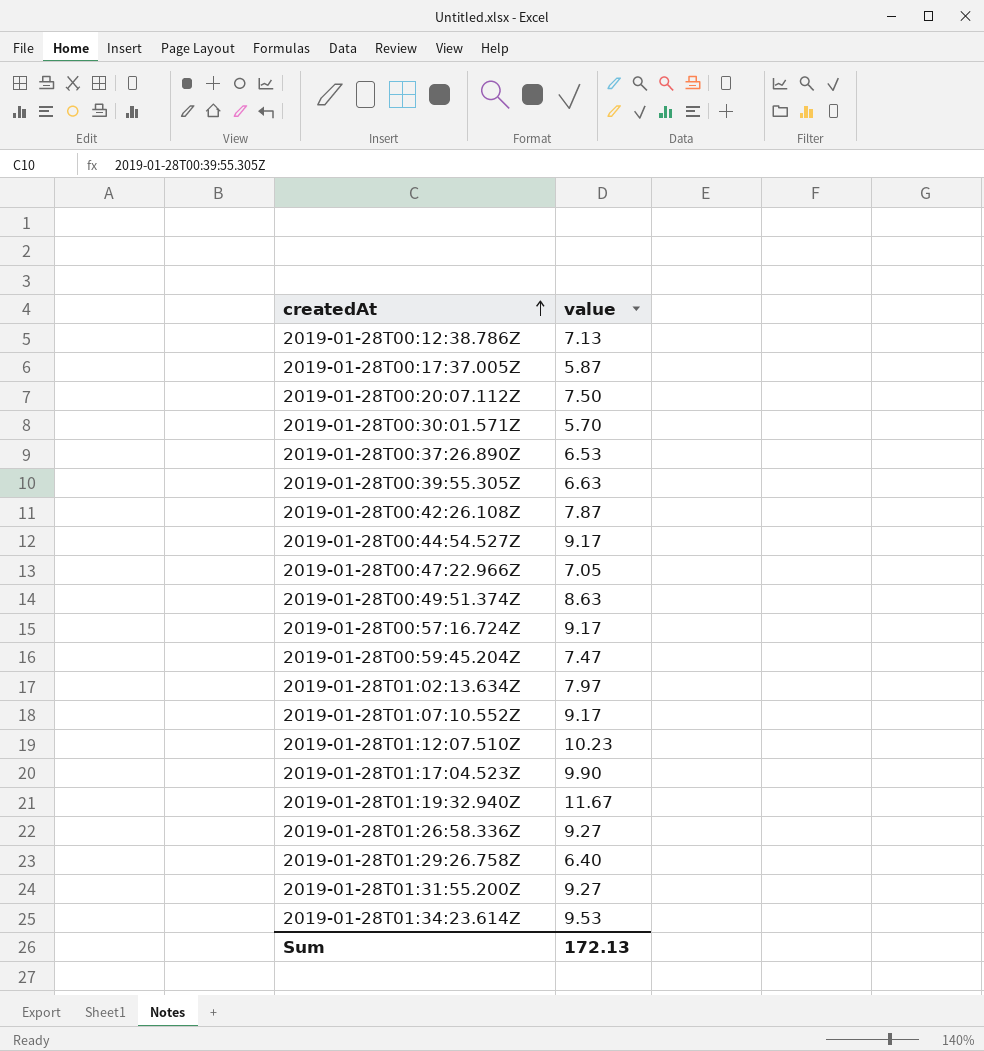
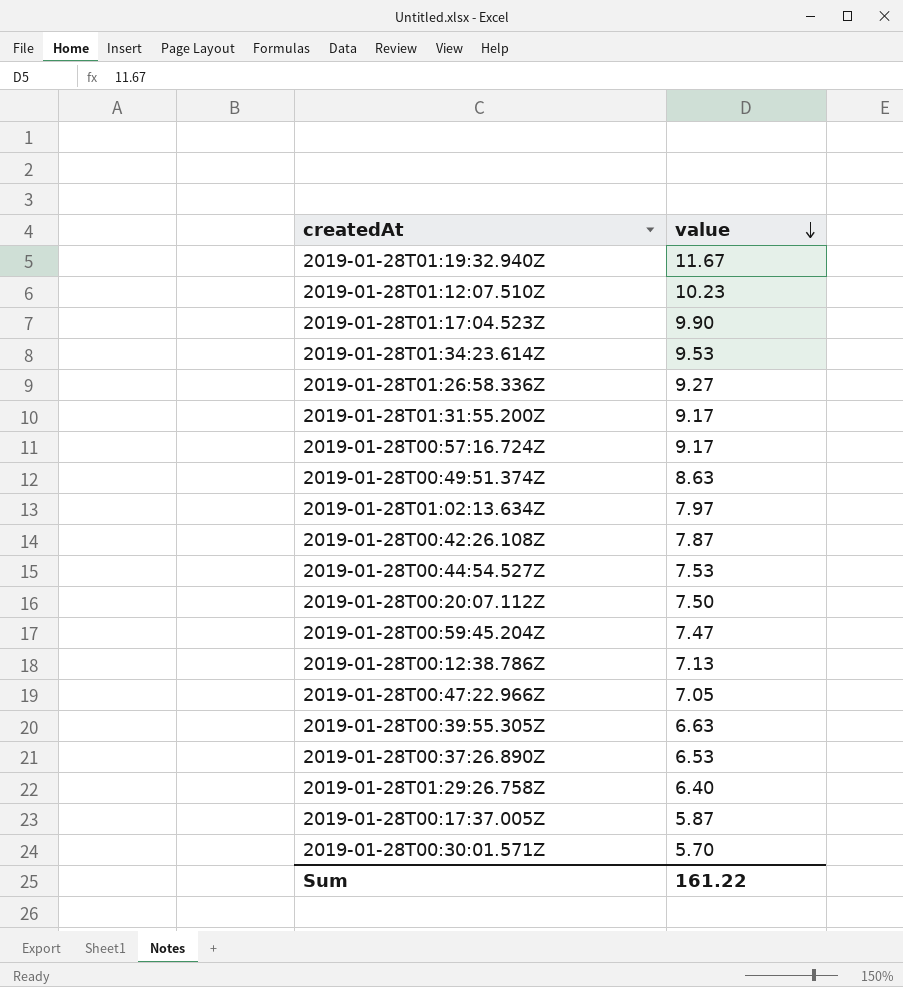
row order: createdAt ascending -> value descending
row 2019-01-28T01:07:10.552Z: 9.17 -> none
2019-01-28T01:31:55.200Z | value: 9.27 -> 9.17
2019-01-28T00:44:54.527Z | value: 9.17 -> 7.53
Sum | value: 172.13 -> 161.22

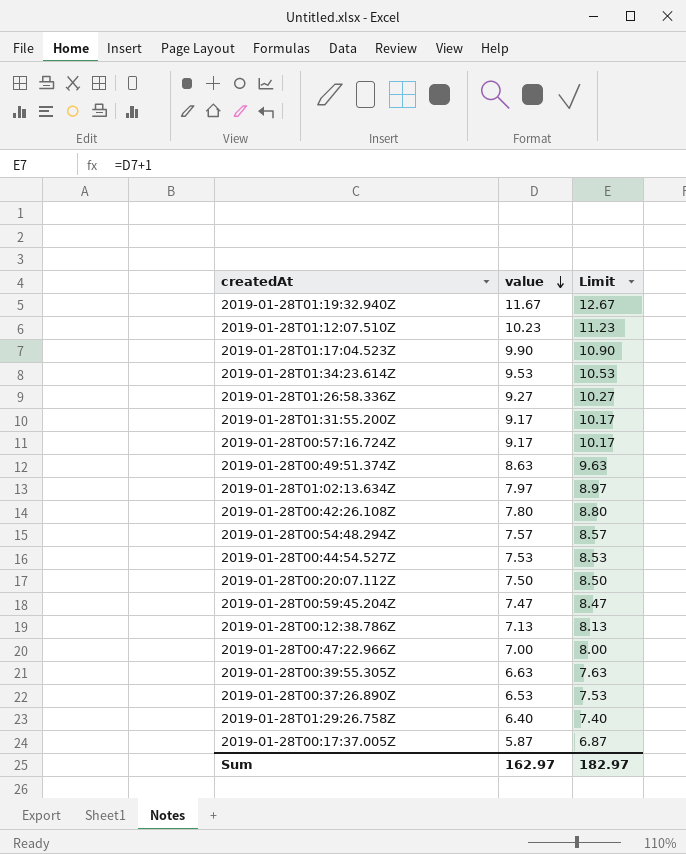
column Limit | formula: none -> [value] + 1
row 2019-01-28T00:30:01.571Z: 5.70 -> none
2019-01-28T00:42:26.108Z | value: 7.87 -> 7.80
row 2019-01-28T00:54:48.294Z: none -> 7.57 | 8.57
2019-01-28T00:47:22.966Z | value: 7.05 -> 7.00
Sum | value: 161.22 -> 162.97

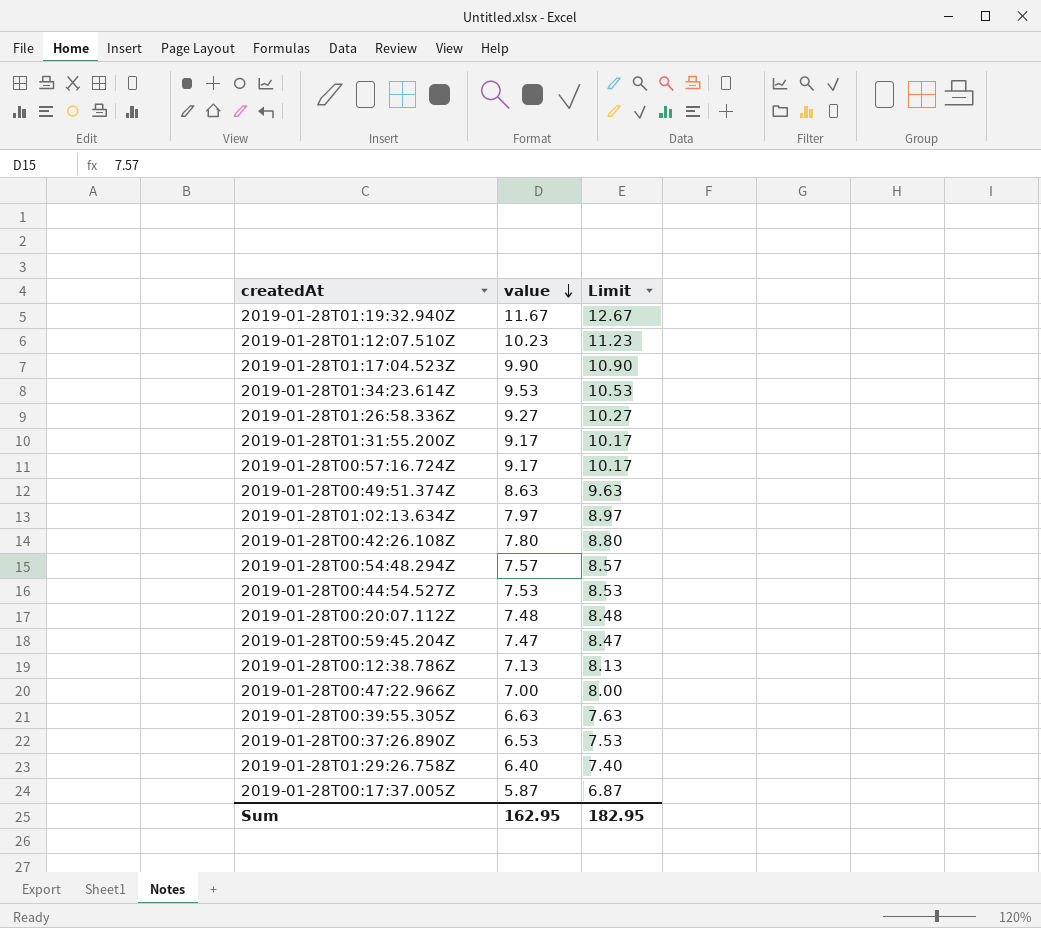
2019-01-28T00:20:07.112Z | value: 7.50 -> 7.48
2019-01-28T00:20:07.112Z | Limit: 8.50 -> 8.48
Sum | value: 162.97 -> 162.95
Sum | Limit: 182.97 -> 182.95

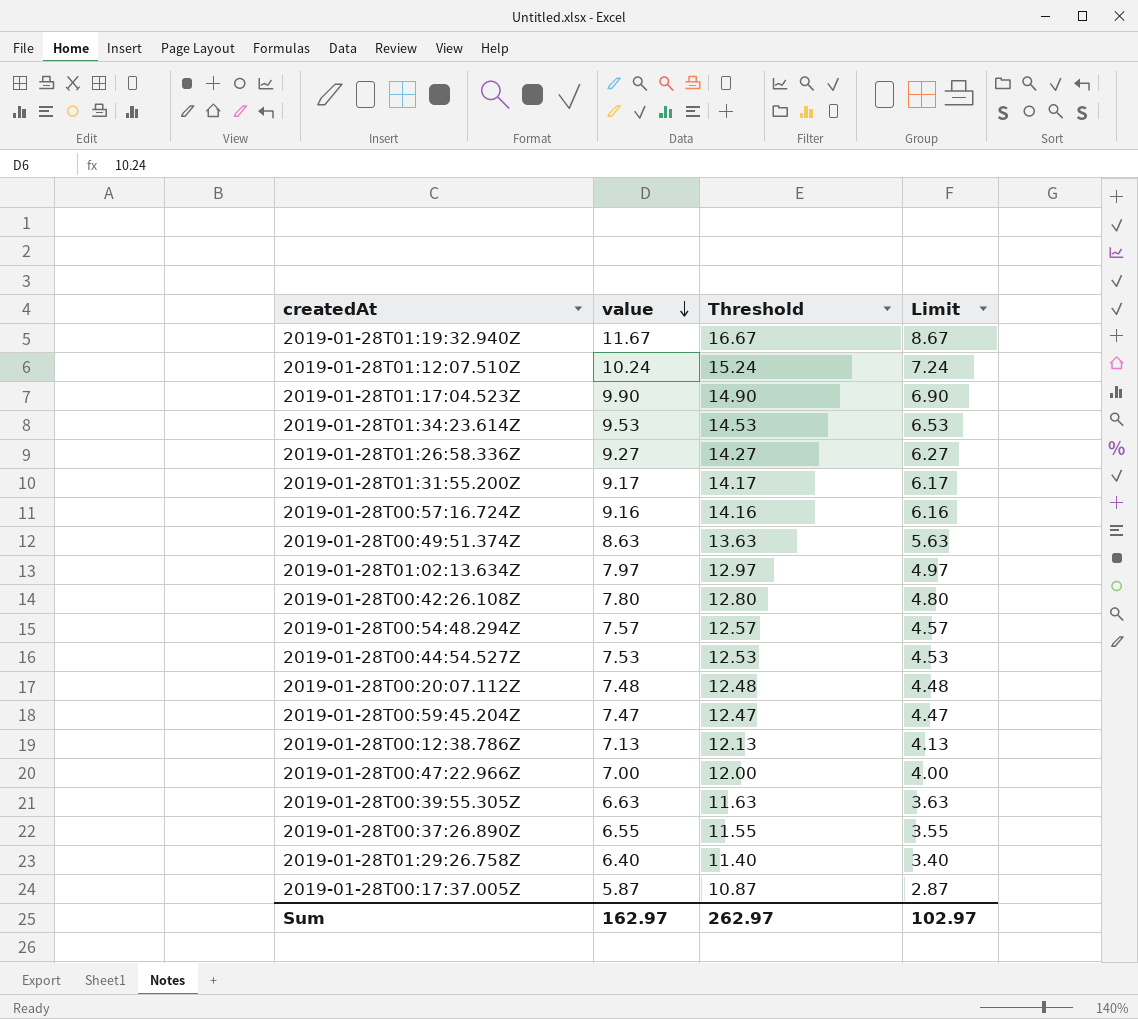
column Threshold | formula: none -> [value] + 5
column Limit | formula: [value] + 1 -> [value] - 3
2019-01-28T01:12:07.510Z | value: 10.23 -> 10.24
2019-01-28T00:57:16.724Z | value: 9.17 -> 9.16
2019-01-28T00:37:26.890Z | value: 6.53 -> 6.55
Sum | value: 162.95 -> 162.97
Sum | Limit: 182.95 -> 102.97

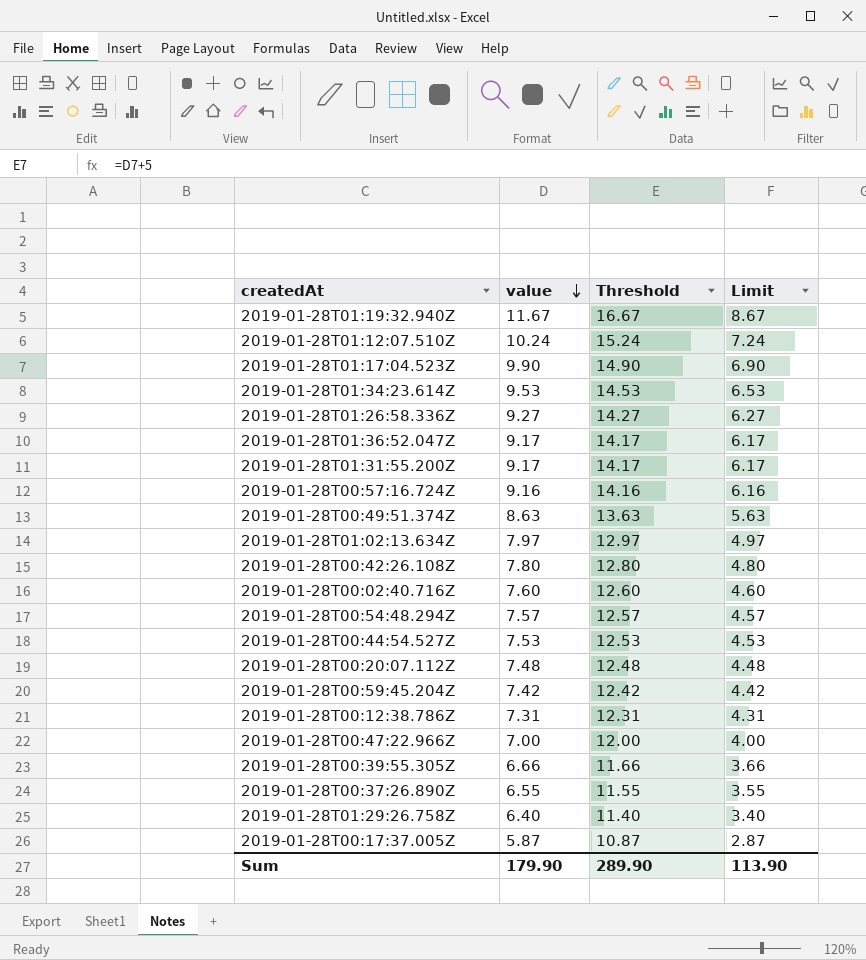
row 2019-01-28T01:36:52.047Z: none -> 9.17 | 14.17 | 6.17
row 2019-01-28T00:02:40.716Z: none -> 7.60 | 12.60 | 4.60
2019-01-28T00:59:45.204Z | value: 7.47 -> 7.42
2019-01-28T00:59:45.204Z | Threshold: 12.47 -> 12.42
2019-01-28T00:59:45.204Z | Limit: 4.47 -> 4.42
2019-01-28T00:12:38.786Z | value: 7.13 -> 7.31
2019-01-28T00:12:38.786Z | Threshold: 12.13 -> 12.31
2019-01-28T00:12:38.786Z | Limit: 4.13 -> 4.31
2019-01-28T00:39:55.305Z | value: 6.63 -> 6.66
2019-01-28T00:39:55.305Z | Threshold: 11.63 -> 11.66
2019-01-28T00:39:55.305Z | Limit: 3.63 -> 3.66
Sum | value: 162.97 -> 179.90
Sum | Threshold: 262.97 -> 289.90
Sum | Limit: 102.97 -> 113.90

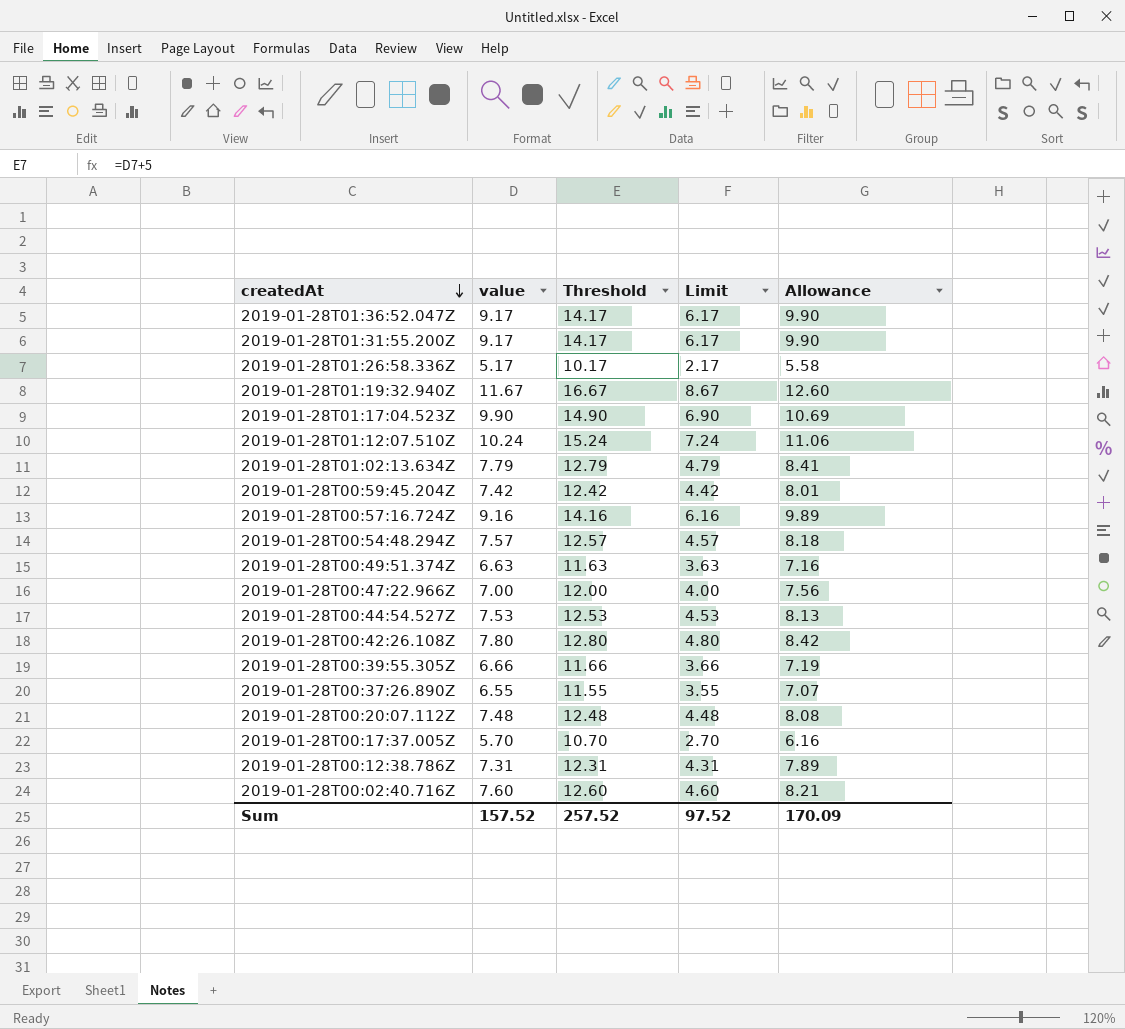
row order: value descending -> createdAt descending
column Allowance | formula: none -> [value] * 1.08
row 2019-01-28T01:34:23.614Z: 9.53 | 14.53 | 6.53 -> none
row 2019-01-28T01:29:26.758Z: 6.40 | 11.40 | 3.40 -> none
2019-01-28T01:26:58.336Z | value: 9.27 -> 5.17
2019-01-28T01:26:58.336Z | Threshold: 14.27 -> 10.17
2019-01-28T01:26:58.336Z | Limit: 6.27 -> 2.17
2019-01-28T01:02:13.634Z | value: 7.97 -> 7.79
2019-01-28T01:02:13.634Z | Threshold: 12.97 -> 12.79
2019-01-28T01:02:13.634Z | Limit: 4.97 -> 4.79
2019-01-28T00:49:51.374Z | value: 8.63 -> 6.63
2019-01-28T00:49:51.374Z | Threshold: 13.63 -> 11.63
2019-01-28T00:49:51.374Z | Limit: 5.63 -> 3.63
2019-01-28T00:17:37.005Z | value: 5.87 -> 5.70
2019-01-28T00:17:37.005Z | Threshold: 10.87 -> 10.70
2019-01-28T00:17:37.005Z | Limit: 2.87 -> 2.70
Sum | value: 179.90 -> 157.52
Sum | Threshold: 289.90 -> 257.52
Sum | Limit: 113.90 -> 97.52

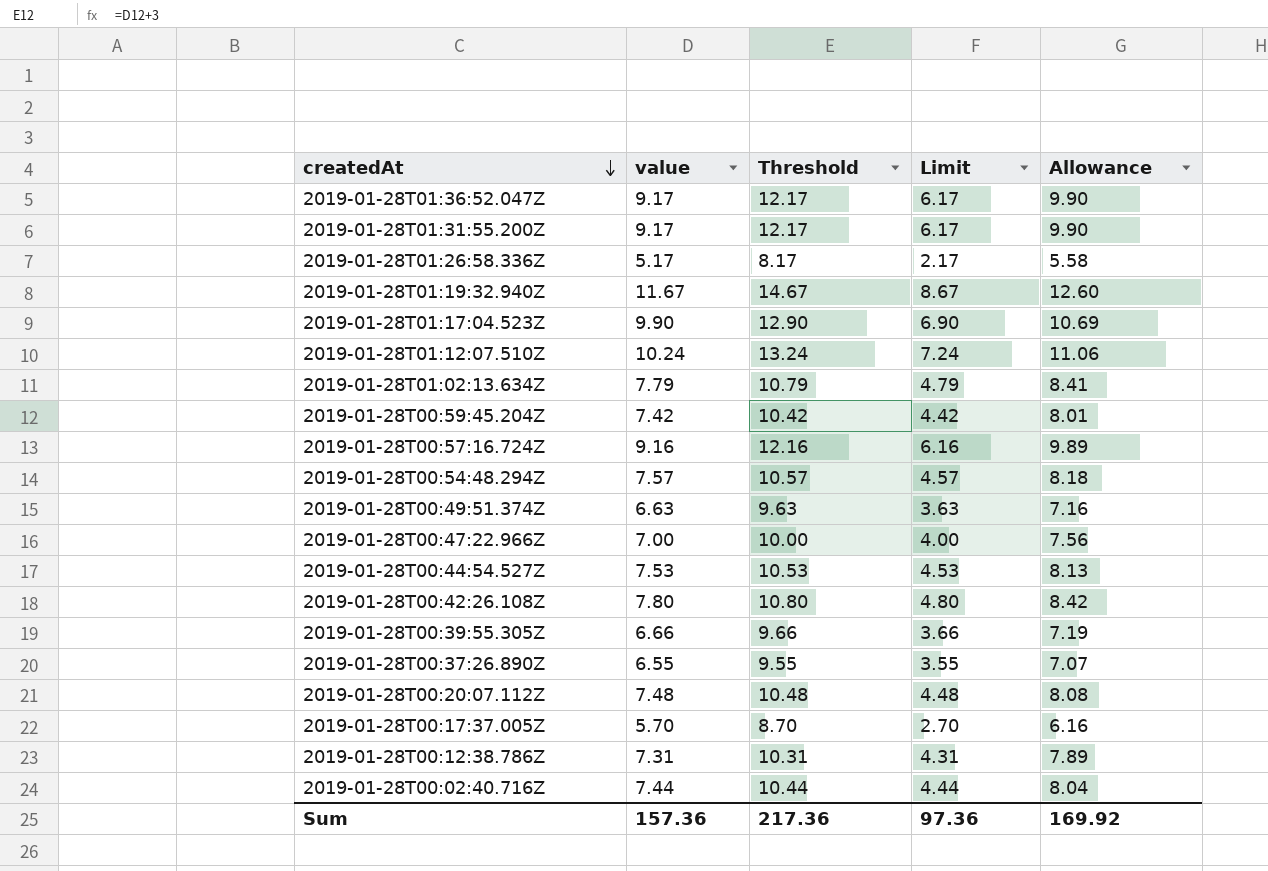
column Threshold | formula: [value] + 5 -> [value] + 3
2019-01-28T00:02:40.716Z | value: 7.60 -> 7.44
2019-01-28T00:02:40.716Z | Limit: 4.60 -> 4.44
2019-01-28T00:02:40.716Z | Allowance: 8.21 -> 8.04
Sum | value: 157.52 -> 157.36
Sum | Threshold: 257.52 -> 217.36
Sum | Limit: 97.52 -> 97.36
Sum | Allowance: 170.09 -> 169.92

